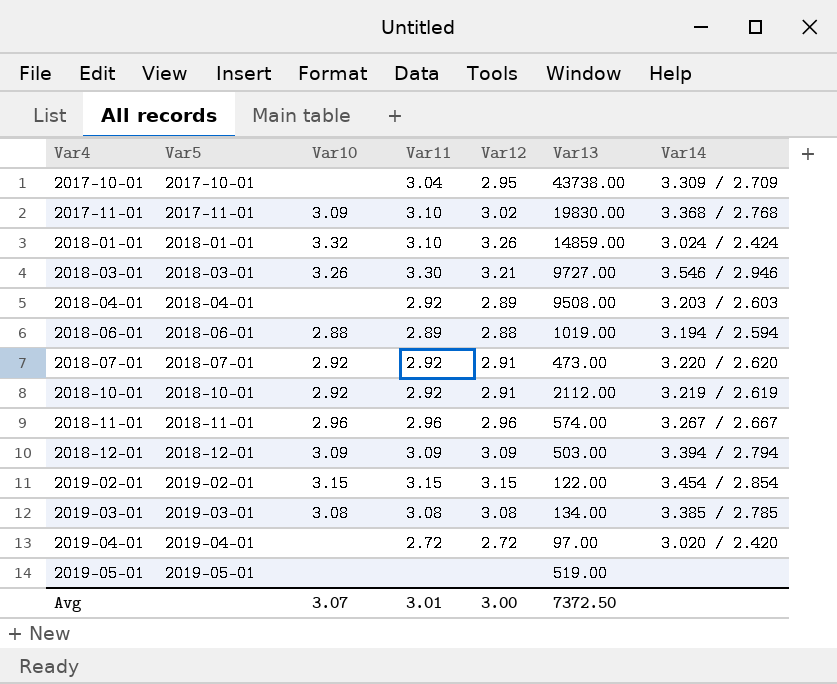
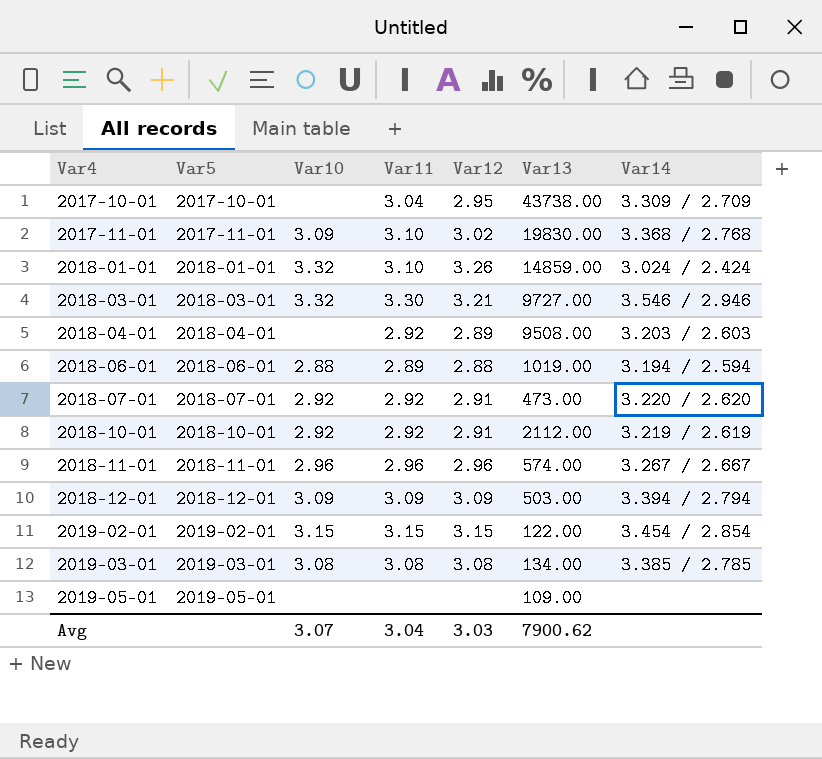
row 2019-04-01: 2019-04-01 | none | 2.72 | 2.72 | 97.00 | 3.020 / 2.420 -> none
2018-03-01 | Var10: 3.26 -> 3.32
2019-05-01 | Var13: 519.00 -> 109.00
Avg | Var11: 3.01 -> 3.04
Avg | Var12: 3.00 -> 3.03
Avg | Var13: 7372.50 -> 7900.62

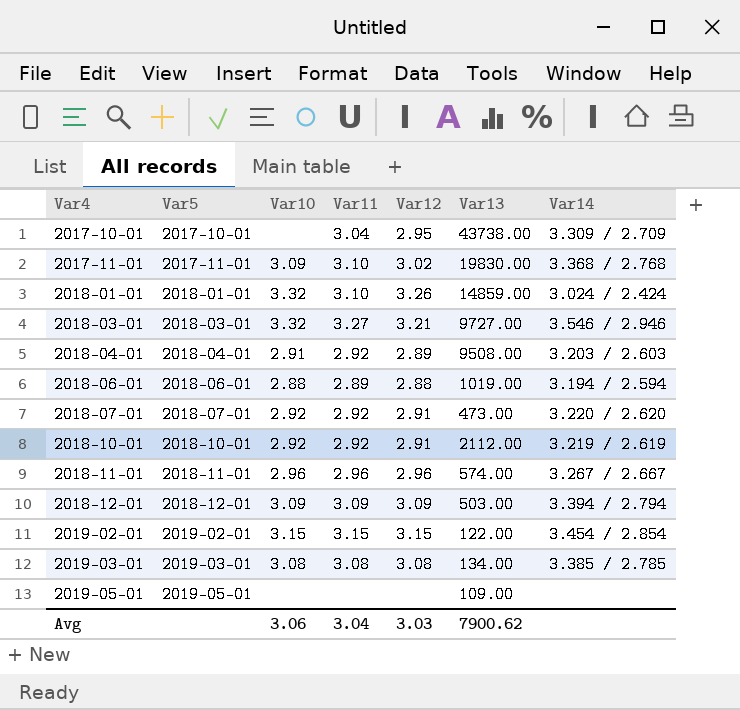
2018-03-01 | Var11: 3.30 -> 3.27
2018-04-01 | Var10: none -> 2.91
Avg | Var10: 3.07 -> 3.06

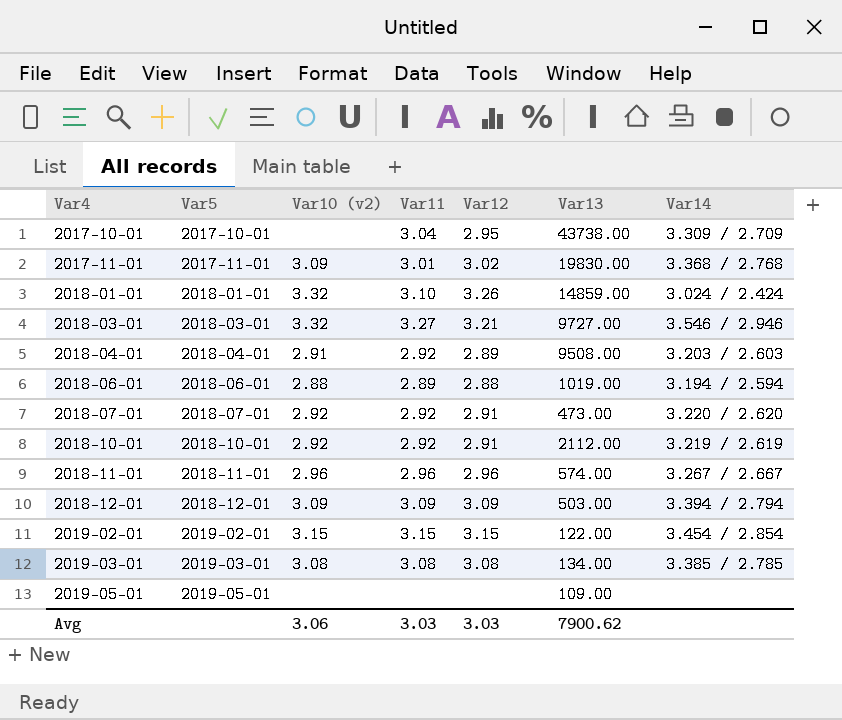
column name: Var10 -> Var10 (v2)
2017-11-01 | Var11: 3.10 -> 3.01
Avg | Var11: 3.04 -> 3.03

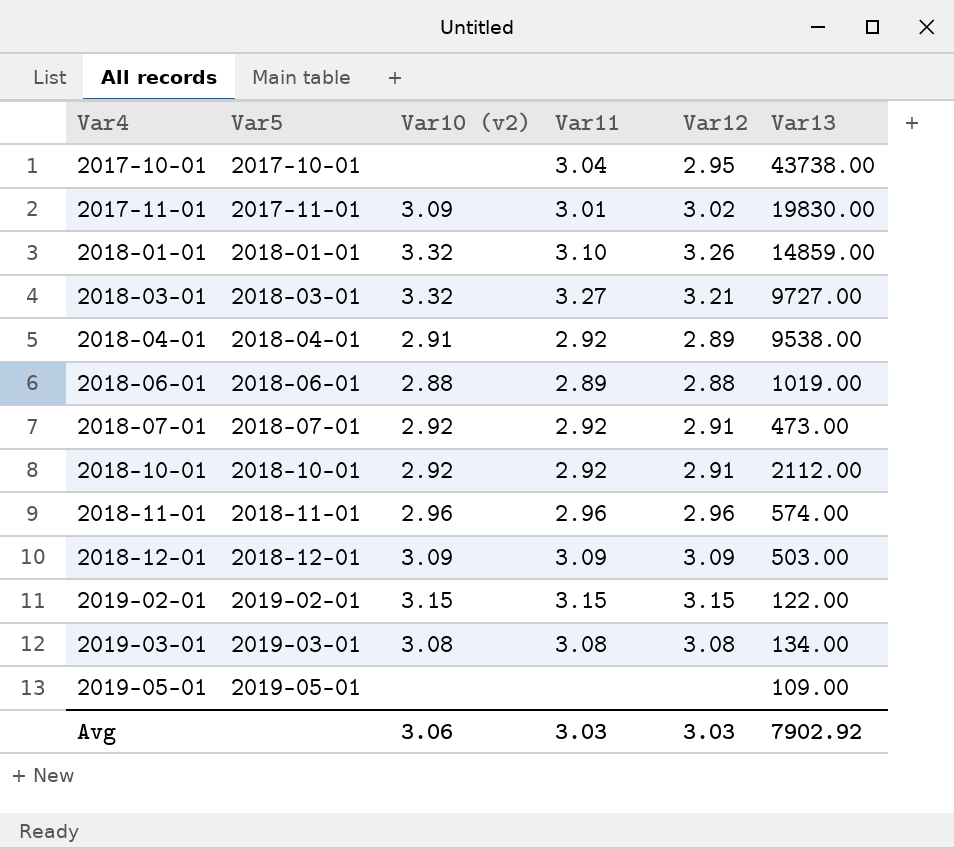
column Var14 | position: 7 -> none
2018-04-01 | Var13: 9508.00 -> 9538.00
Avg | Var13: 7900.62 -> 7902.92

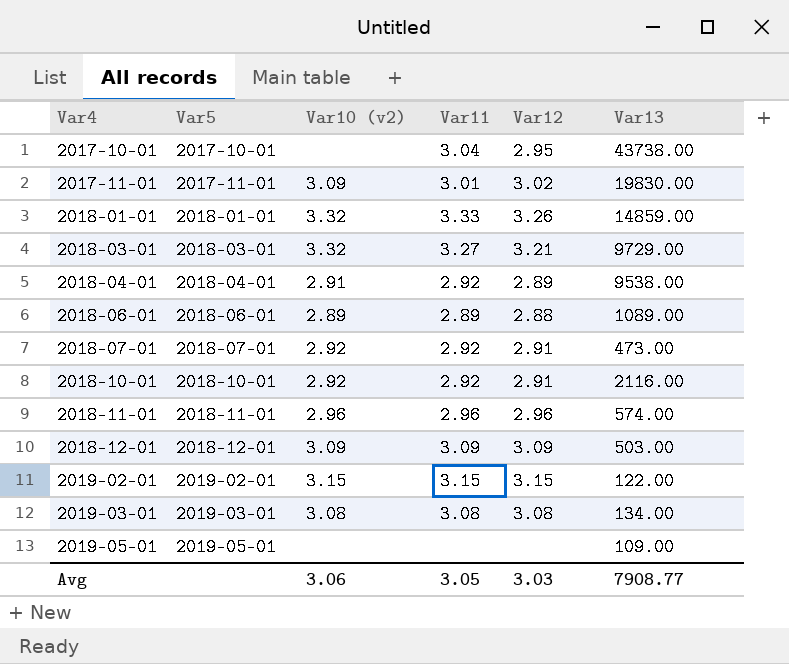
2018-01-01 | Var11: 3.10 -> 3.33
2018-03-01 | Var13: 9727.00 -> 9729.00
2018-06-01 | Var10 (v2): 2.88 -> 2.89
2018-06-01 | Var13: 1019.00 -> 1089.00
2018-10-01 | Var13: 2112.00 -> 2116.00
Avg | Var11: 3.03 -> 3.05
Avg | Var13: 7902.92 -> 7908.77

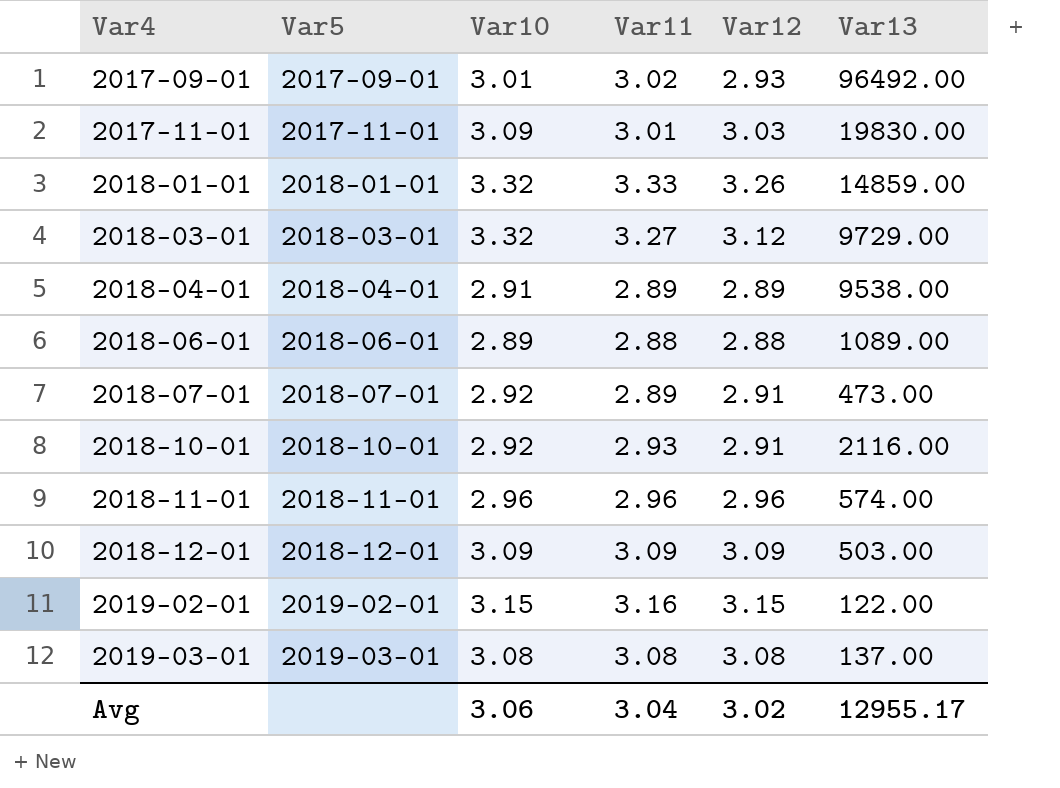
column name: Var10 (v2) -> Var10
row 2017-10-01: 2017-10-01 | none | 3.04 | 2.95 | 43738.00 -> none
row 2019-05-01: 2019-05-01 | none | none | none | 109.00 -> none
row 2017-09-01: none -> 2017-09-01 | 3.01 | 3.02 | 2.93 | 96492.00
2017-11-01 | Var12: 3.02 -> 3.03
2018-03-01 | Var12: 3.21 -> 3.12
2018-04-01 | Var11: 2.92 -> 2.89
2018-06-01 | Var11: 2.89 -> 2.88
2018-07-01 | Var11: 2.92 -> 2.89
2018-10-01 | Var11: 2.92 -> 2.93
2019-02-01 | Var11: 3.15 -> 3.16
2019-03-01 | Var13: 134.00 -> 137.00
Avg | Var11: 3.05 -> 3.04
Avg | Var12: 3.03 -> 3.02
Avg | Var13: 7908.77 -> 12955.17

